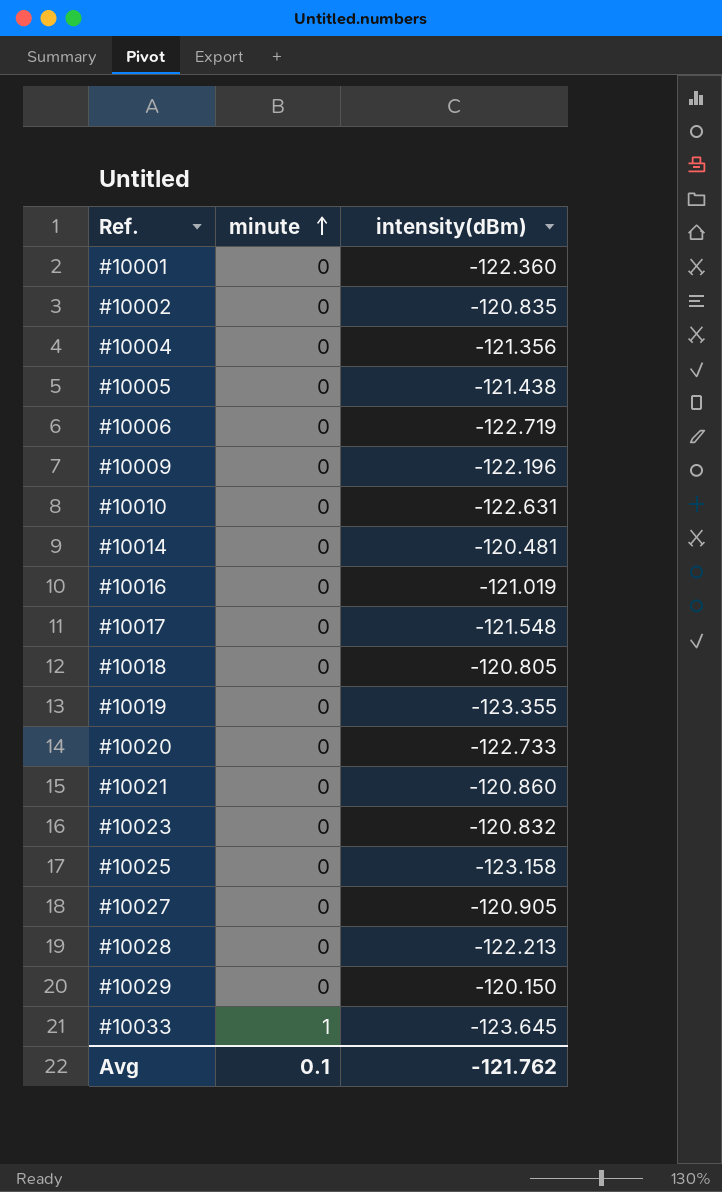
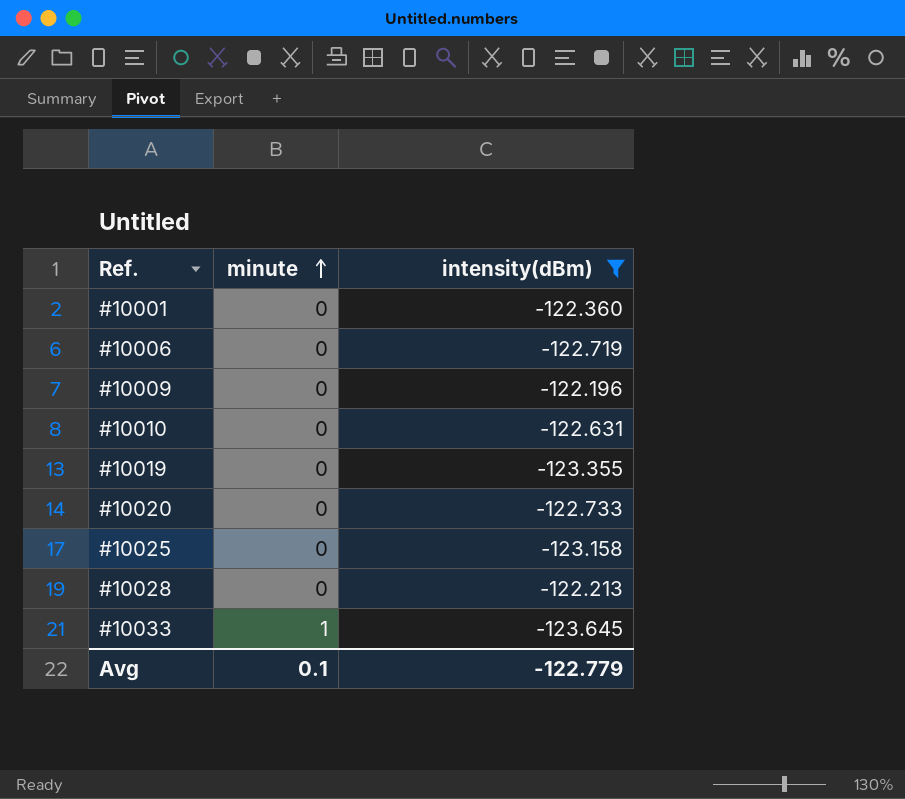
filter: none -> intensity(dBm) <= -122.196
Avg | intensity(dBm): -121.762 -> -122.779

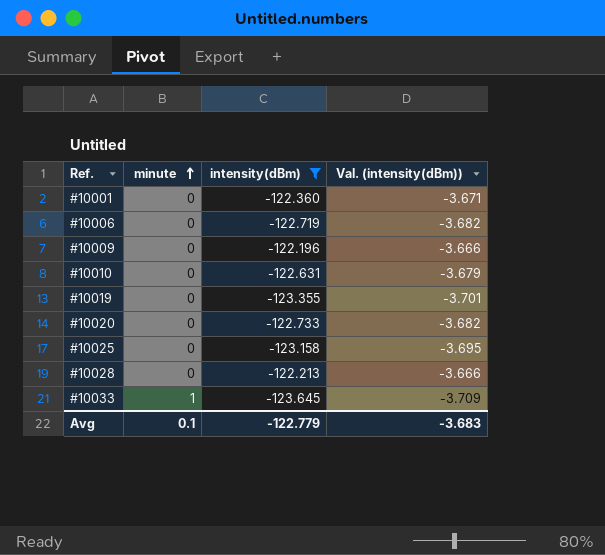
column Val. (intensity(dBm)) | formula: none -> [intensity(dBm)] * 0.03

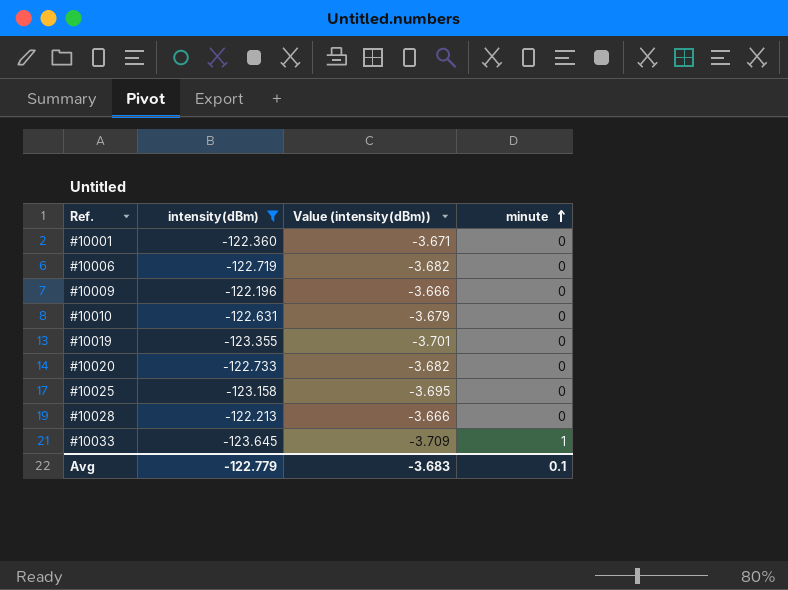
column name: Val. (intensity(dBm)) -> Value (intensity(dBm))
column minute | position: 2 -> 4

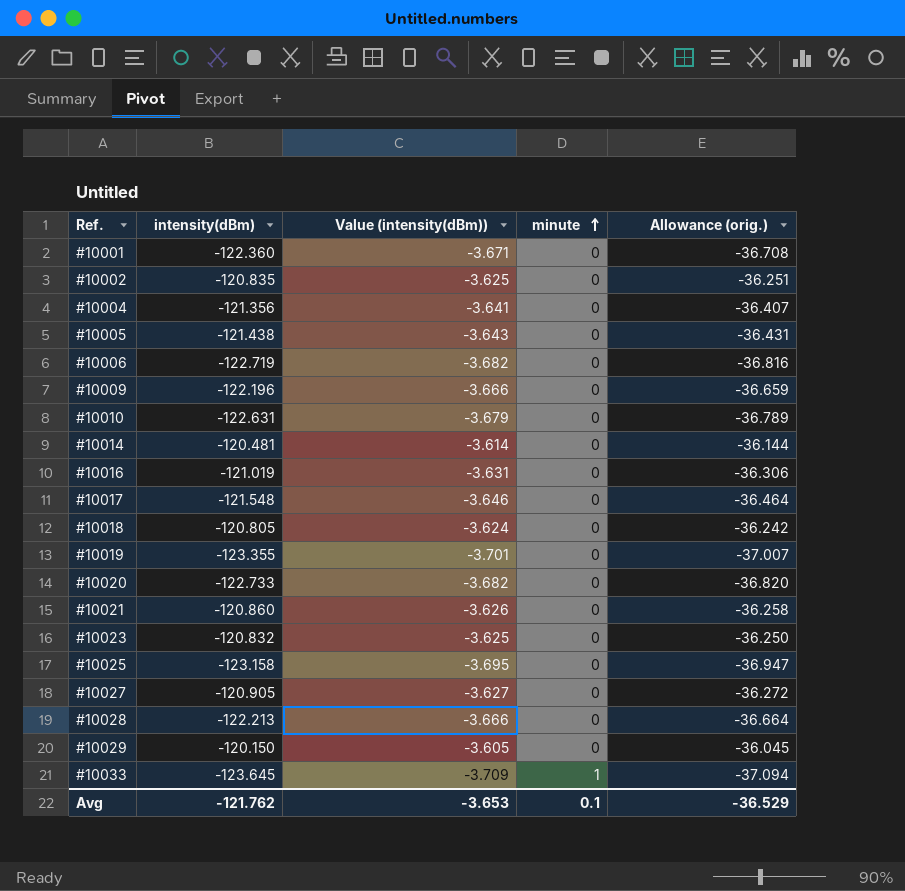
filter: intensity(dBm) <= -122.196 -> none
column Allowance (orig.) | formula: none -> [intensity(dBm)] * 0.3
Avg | intensity(dBm): -122.779 -> -121.762
Avg | Value (intensity(dBm)): -3.683 -> -3.653

